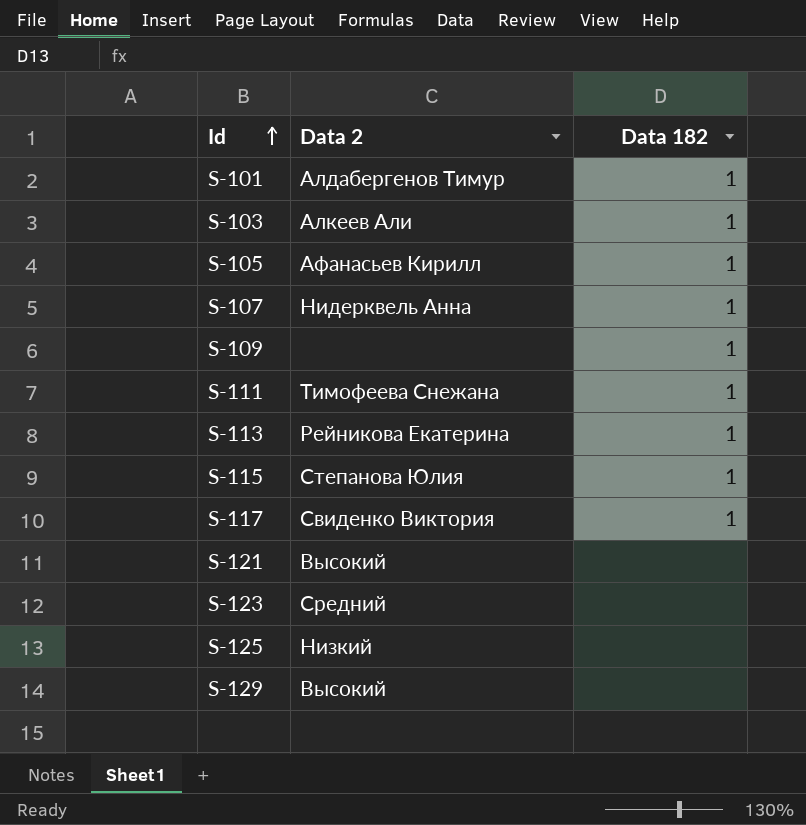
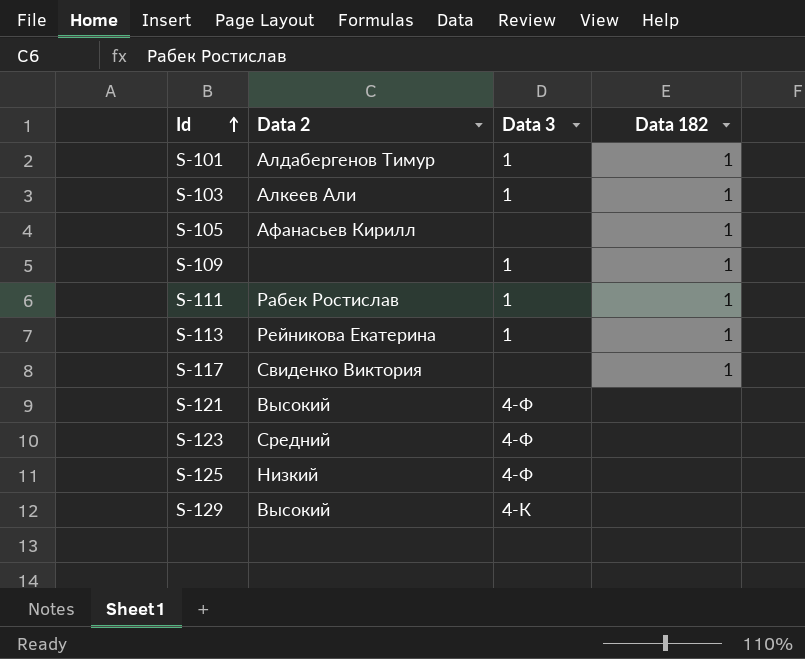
column Data 3 | position: none -> 3
row S-107: Нидерквель Анна | 1 -> none
row S-115: Степанова Юлия | 1 -> none
S-111 | Data 2: Тимофеева Снежана -> Рабек Ростислав

